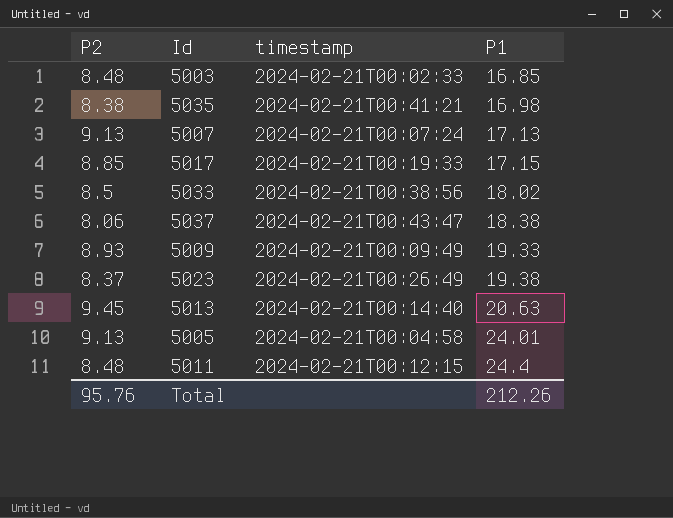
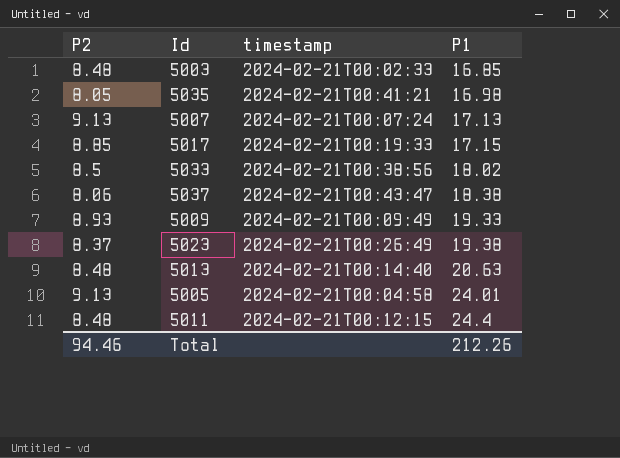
5035 | P2: 8.38 -> 8.05
5013 | P2: 9.45 -> 8.48
Total | P2: 95.76 -> 94.46

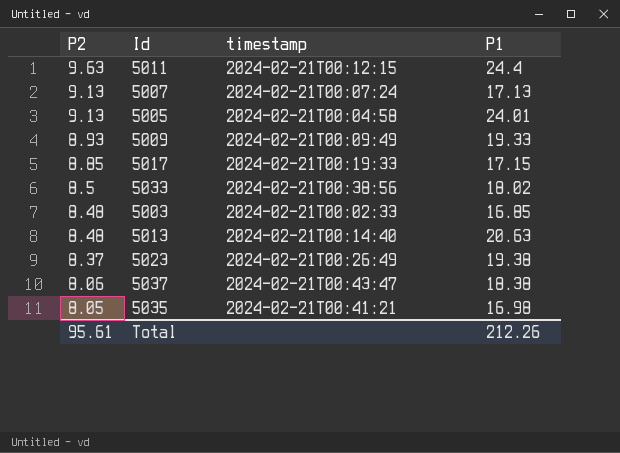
row order: P1 ascending -> P2 descending
5011 | P2: 8.48 -> 9.63
Total | P2: 94.46 -> 95.61

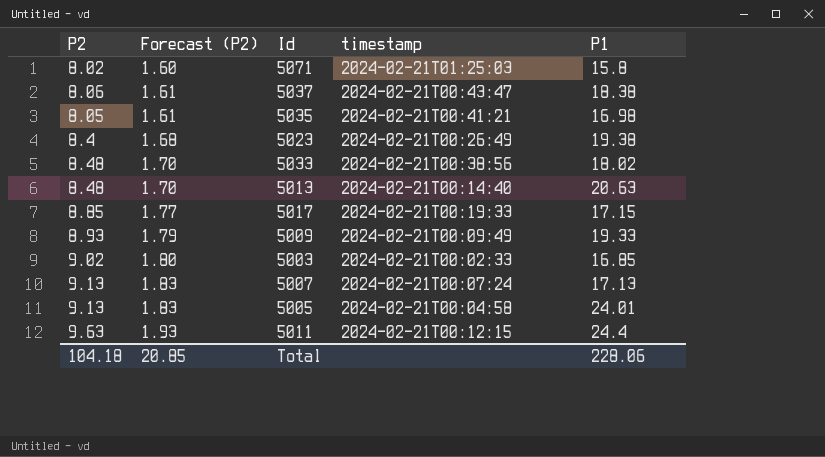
row order: P2 descending -> Forecast (P2) ascending
column Forecast (P2) | formula: none -> [P2] * 0.2
row 5071: none -> 8.02 | 1.60 | 2024-02-21T01:25:03 | 15.8
5023 | P2: 8.37 -> 8.4
5033 | P2: 8.5 -> 8.48
5003 | P2: 8.48 -> 9.02
Total | P2: 95.61 -> 104.18
Total | P1: 212.26 -> 228.06

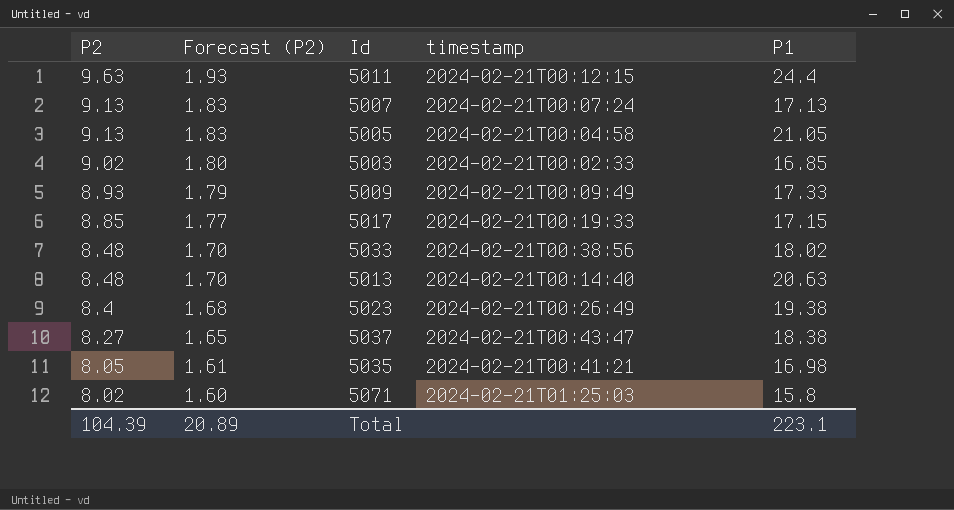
row order: Forecast (P2) ascending -> P2 descending
5005 | P1: 24.01 -> 21.05
5009 | P1: 19.33 -> 17.33
5037 | P2: 8.06 -> 8.27
5037 | Forecast (P2): 1.61 -> 1.65
Total | P2: 104.18 -> 104.39
Total | Forecast (P2): 20.85 -> 20.89
Total | P1: 228.06 -> 223.1

